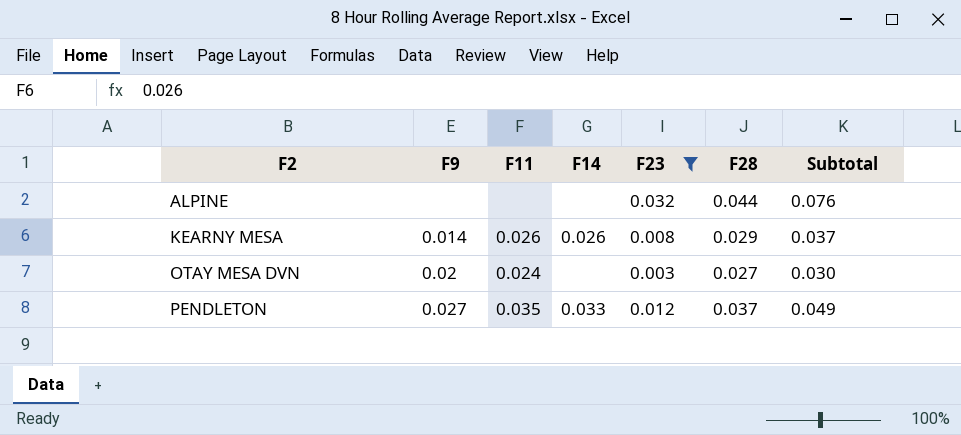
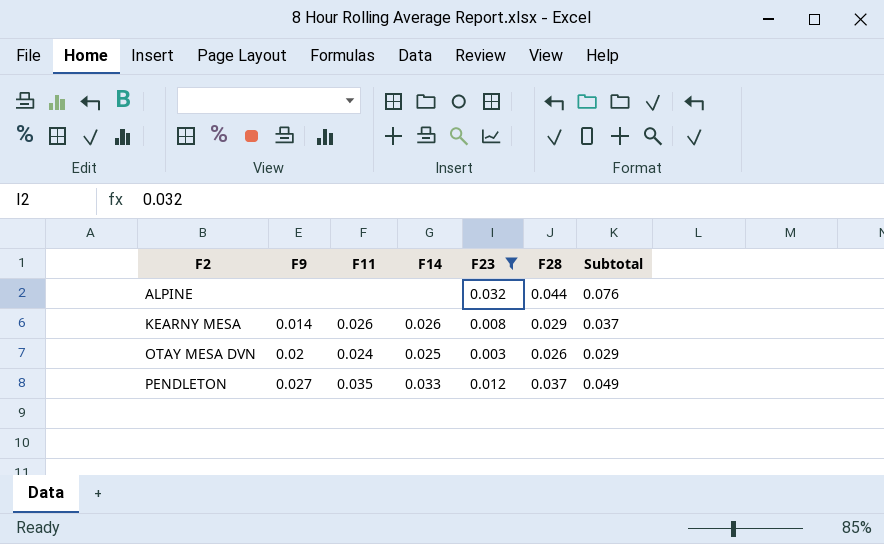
OTAY MESA DVN | F14: none -> 0.025
OTAY MESA DVN | F28: 0.027 -> 0.026
OTAY MESA DVN | Subtotal: 0.030 -> 0.029

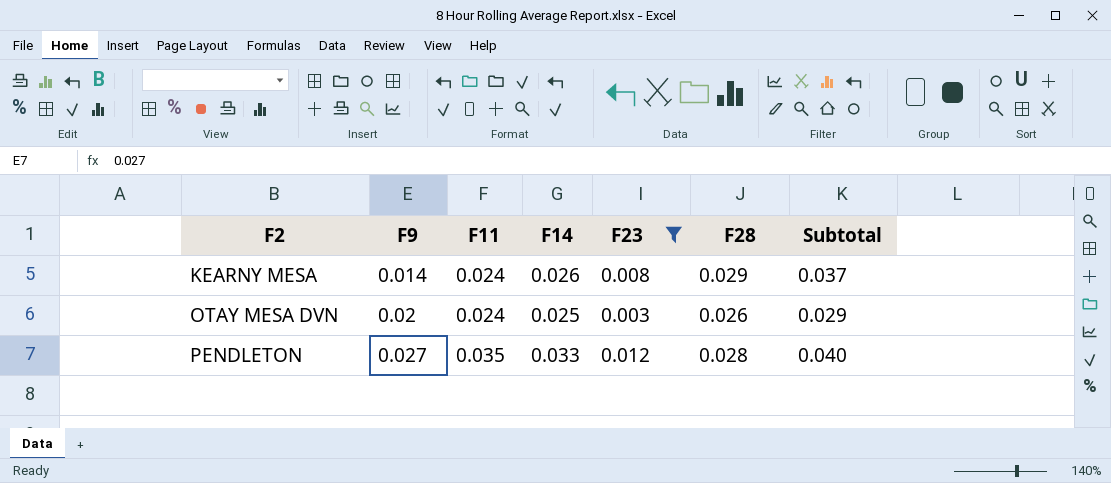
row ALPINE: none | none | none | 0.032 | 0.044 | 0.076 -> none
KEARNY MESA | F11: 0.026 -> 0.024
PENDLETON | F28: 0.037 -> 0.028
PENDLETON | Subtotal: 0.049 -> 0.040

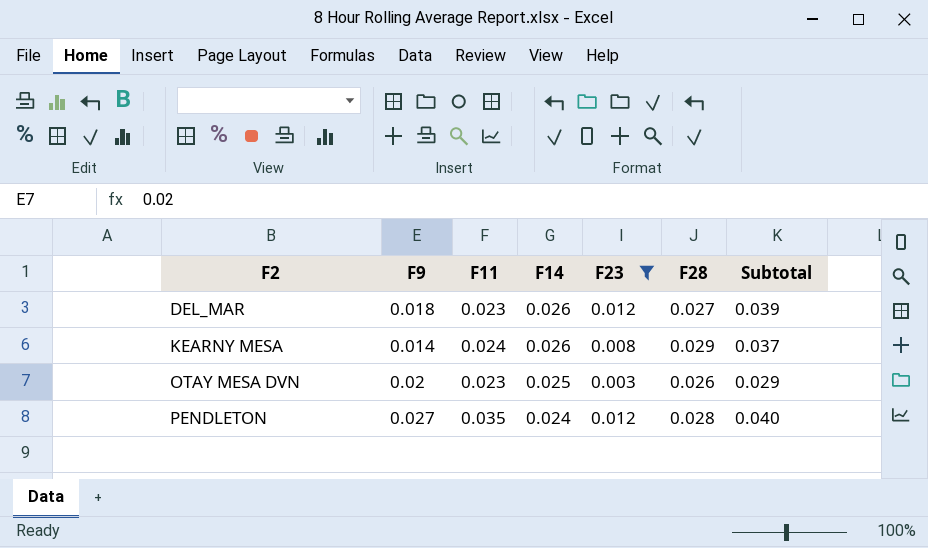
row DEL_MAR: none -> 0.018 | 0.023 | 0.026 | 0.012 | 0.027 | 0.039
OTAY MESA DVN | F11: 0.024 -> 0.023
PENDLETON | F14: 0.033 -> 0.024

